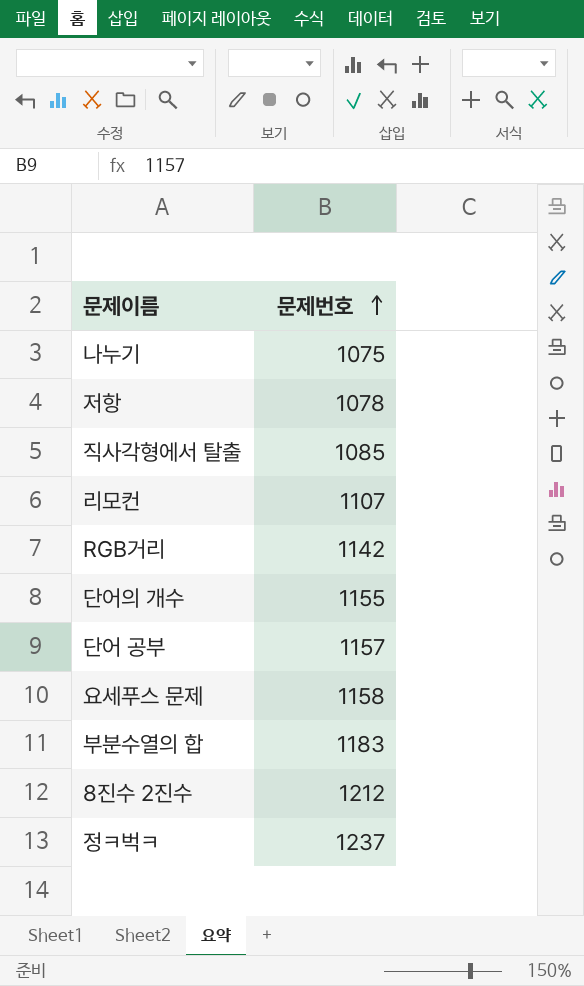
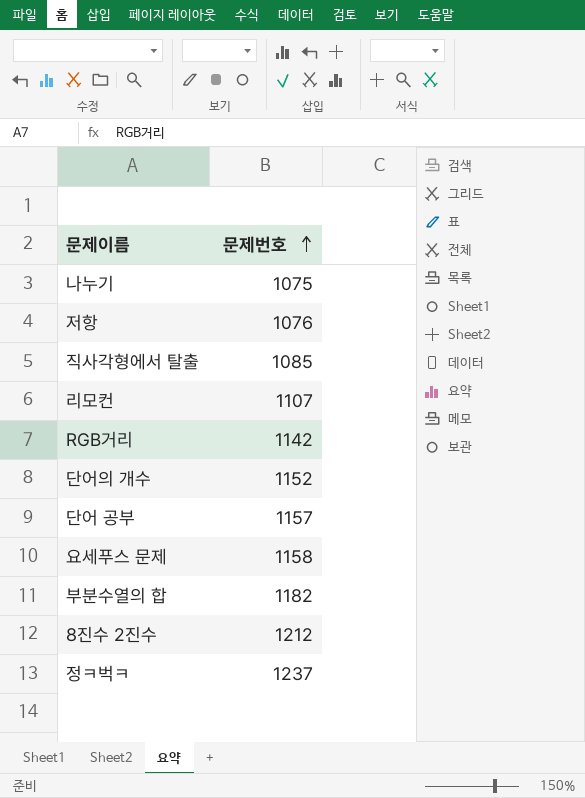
저항 | 문제번호: 1078 -> 1076
단어의 개수 | 문제번호: 1155 -> 1152
부분수열의 합 | 문제번호: 1183 -> 1182

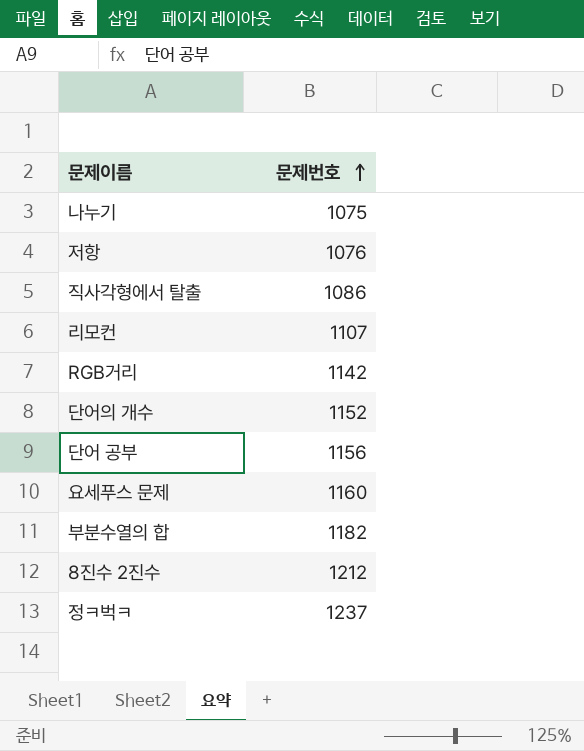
직사각형에서 탈출 | 문제번호: 1085 -> 1086
단어 공부 | 문제번호: 1157 -> 1156
요세푸스 문제 | 문제번호: 1158 -> 1160

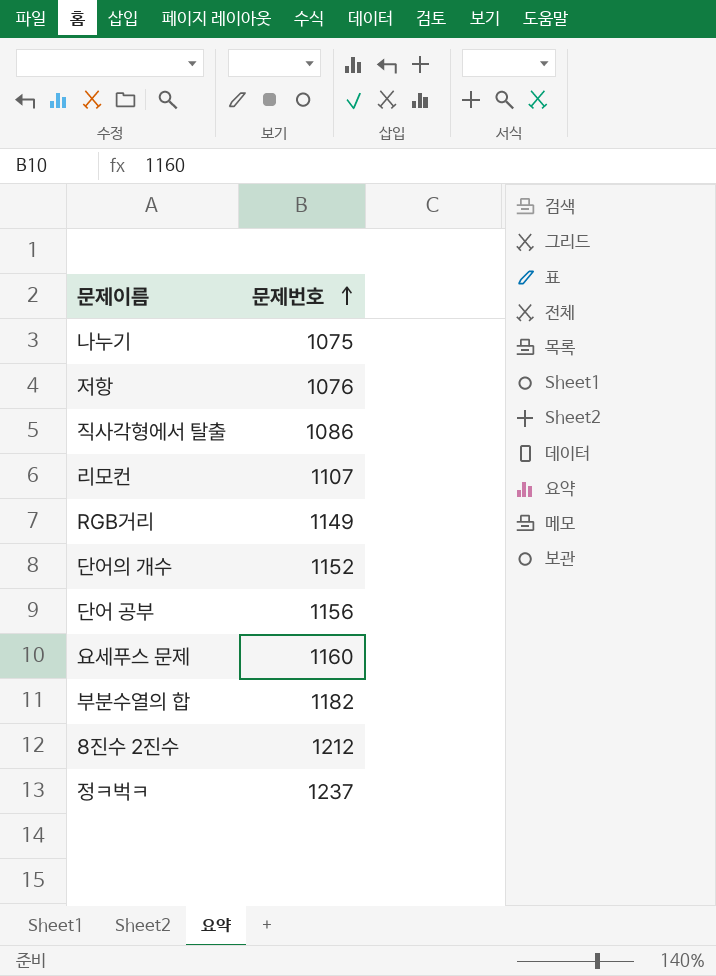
RGB거리 | 문제번호: 1142 -> 1149

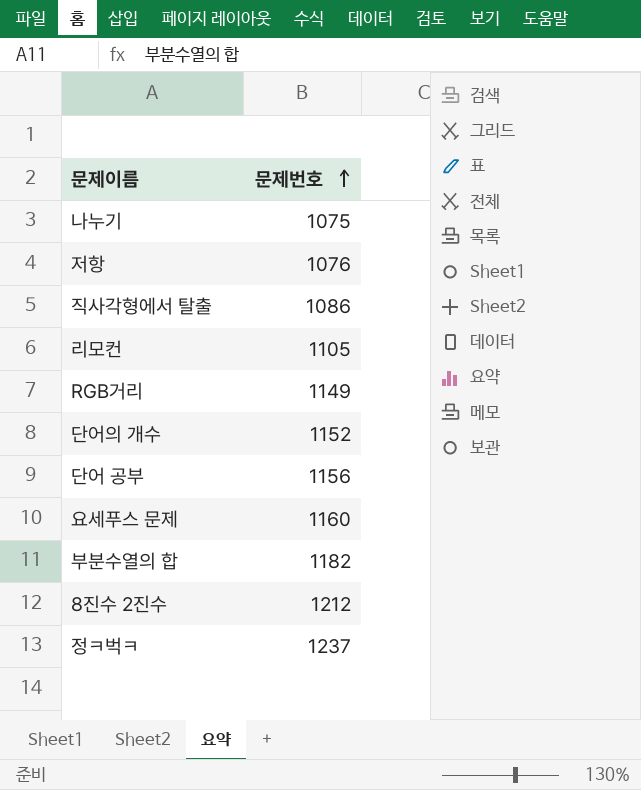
리모컨 | 문제번호: 1107 -> 1105

